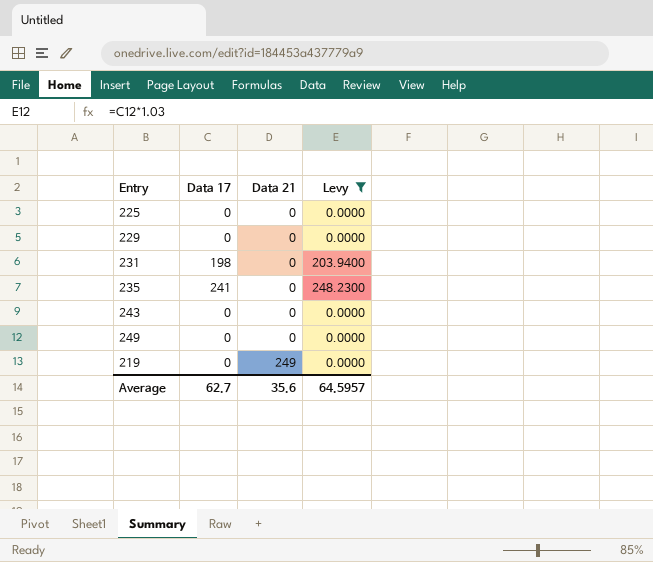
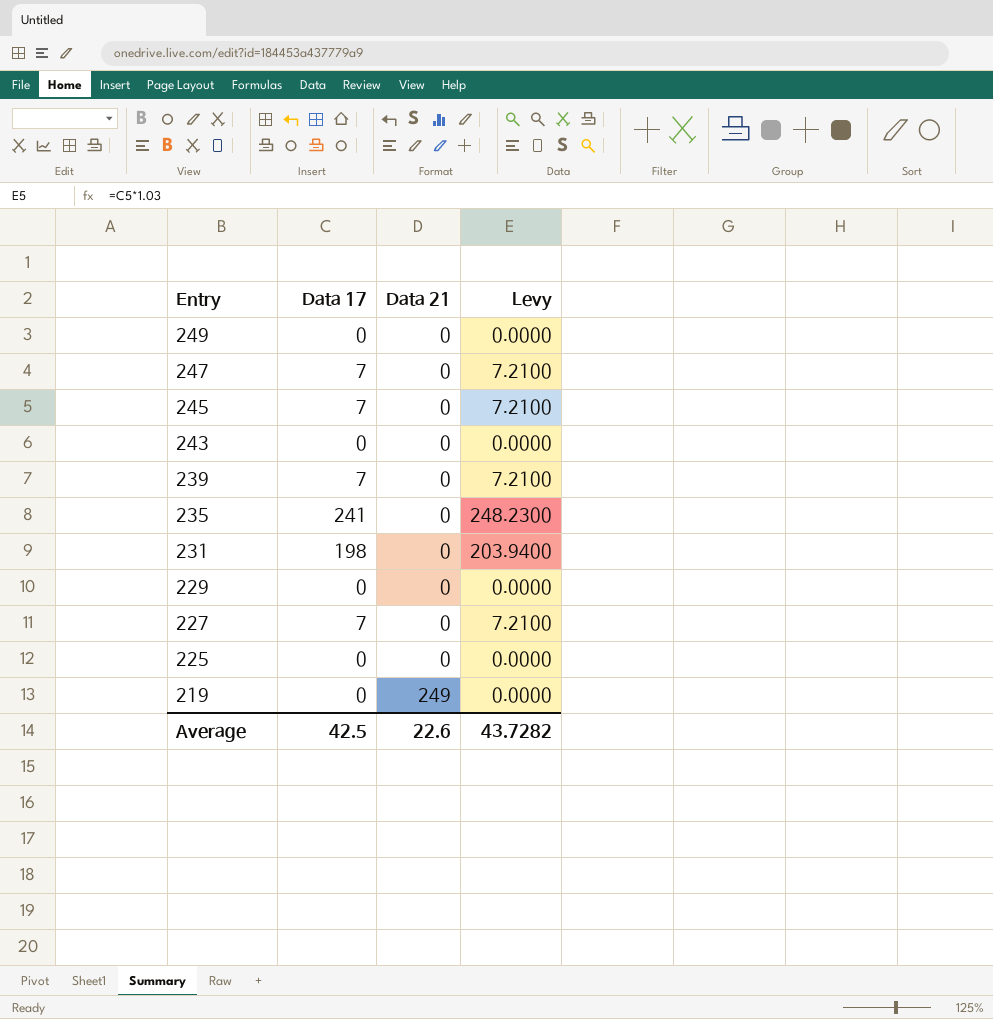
filter: Levy != 7.2100 -> none
row order: Data 21 ascending -> Entry descending
Average | Data 17: 62.7 -> 42.5
Average | Data 21: 35.6 -> 22.6
Average | Levy: 64.5957 -> 43.7282

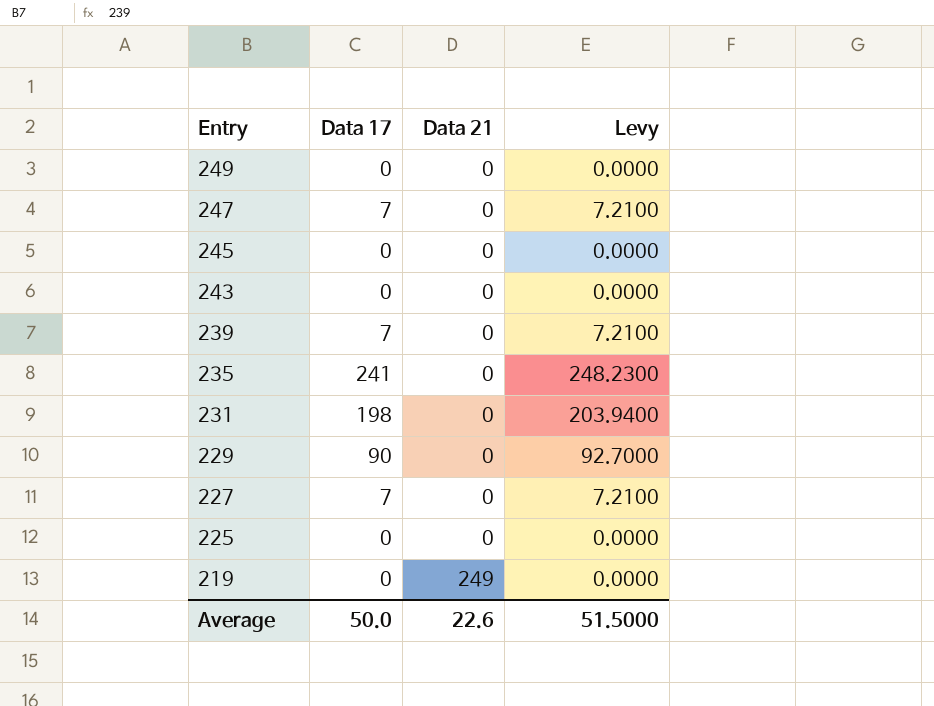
245 | Data 17: 7 -> 0
245 | Levy: 7.2100 -> 0.0000
229 | Data 17: 0 -> 90
229 | Levy: 0.0000 -> 92.7000
Average | Data 17: 42.5 -> 50.0
Average | Levy: 43.7282 -> 51.5000

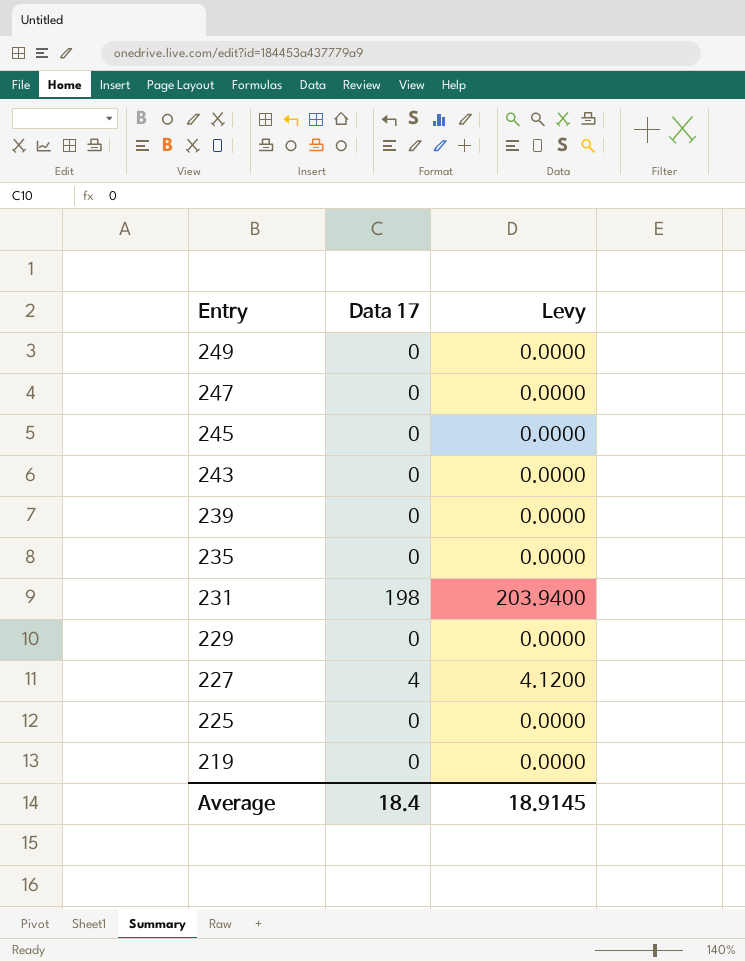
column Data 21 | position: 3 -> none
247 | Data 17: 7 -> 0
247 | Levy: 7.2100 -> 0.0000
239 | Data 17: 7 -> 0
239 | Levy: 7.2100 -> 0.0000
235 | Data 17: 241 -> 0
235 | Levy: 248.2300 -> 0.0000
229 | Data 17: 90 -> 0
229 | Levy: 92.7000 -> 0.0000
227 | Data 17: 7 -> 4
227 | Levy: 7.2100 -> 4.1200
Average | Data 17: 50.0 -> 18.4
Average | Levy: 51.5000 -> 18.9145

